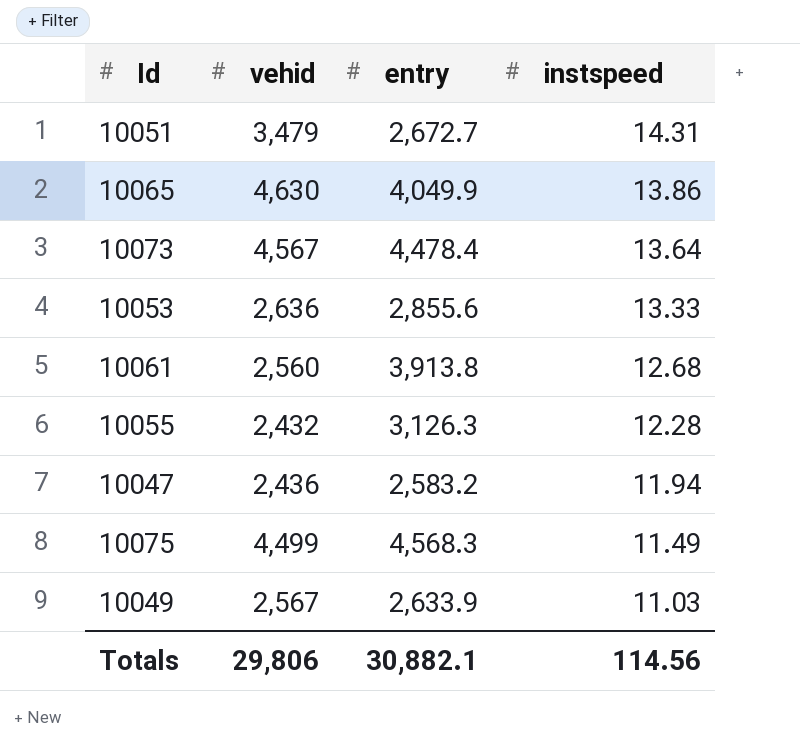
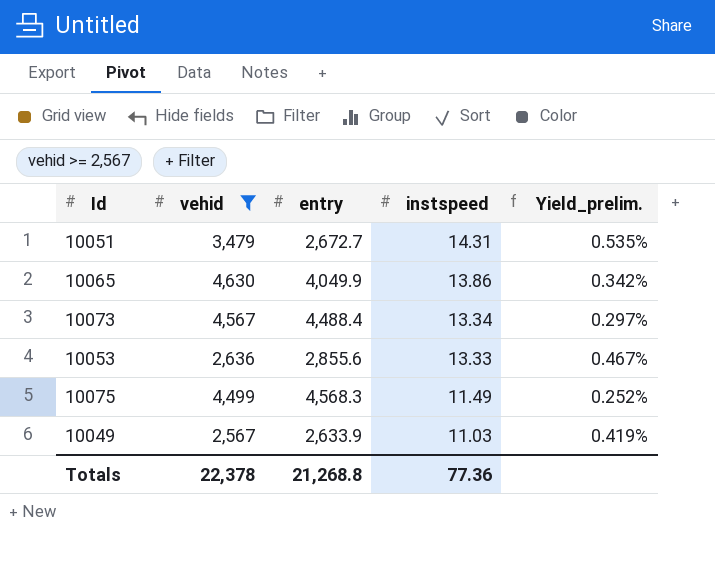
filter: none -> vehid >= 2,567
column Yield_prelim. | formula: none -> [instspeed] / [entry]
10073 | entry: 4,478.4 -> 4,488.4
10073 | instspeed: 13.64 -> 13.34
Totals | vehid: 29,806 -> 22,378
Totals | entry: 30,882.1 -> 21,268.8
Totals | instspeed: 114.56 -> 77.36

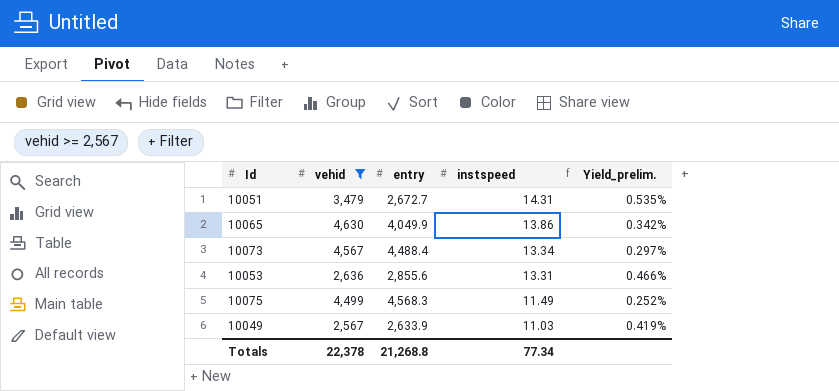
10053 | instspeed: 13.33 -> 13.31
10053 | Yield_prelim.: 0.467% -> 0.466%
Totals | instspeed: 77.36 -> 77.34

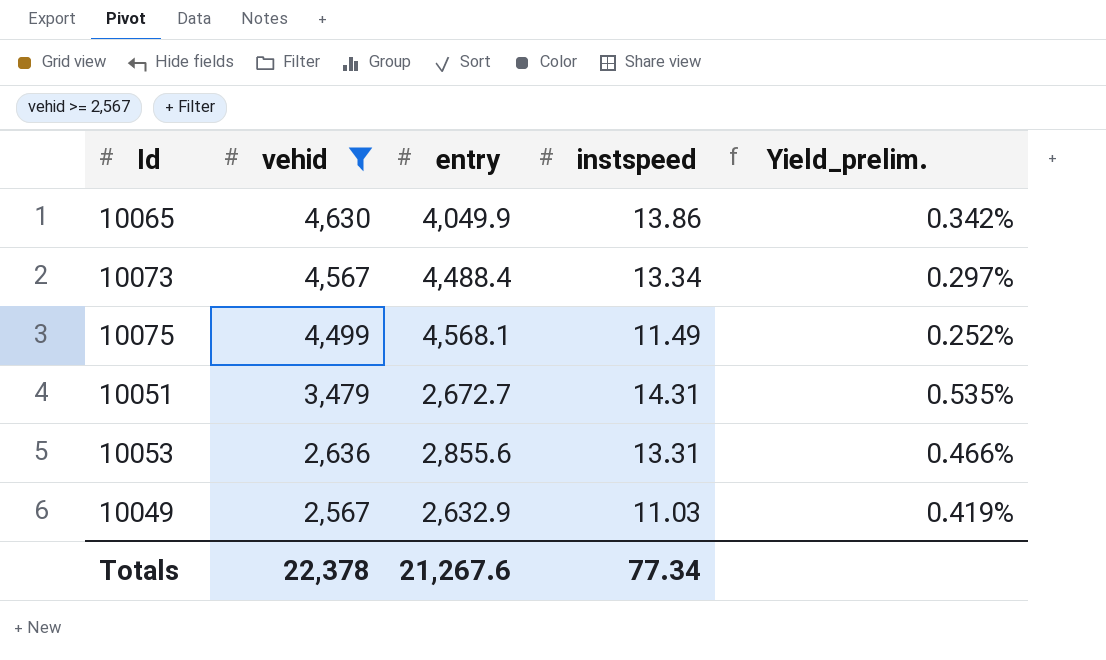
row order: instspeed descending -> vehid descending
10075 | entry: 4,568.3 -> 4,568.1
10049 | entry: 2,633.9 -> 2,632.9
Totals | entry: 21,268.8 -> 21,267.6

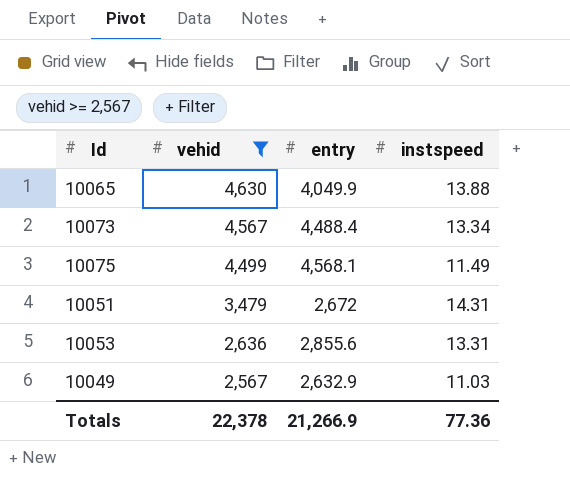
column Yield_prelim. | formula: [instspeed] / [entry] -> none
10065 | instspeed: 13.86 -> 13.88
10051 | entry: 2,672.7 -> 2,672
Totals | entry: 21,267.6 -> 21,266.9
Totals | instspeed: 77.34 -> 77.36

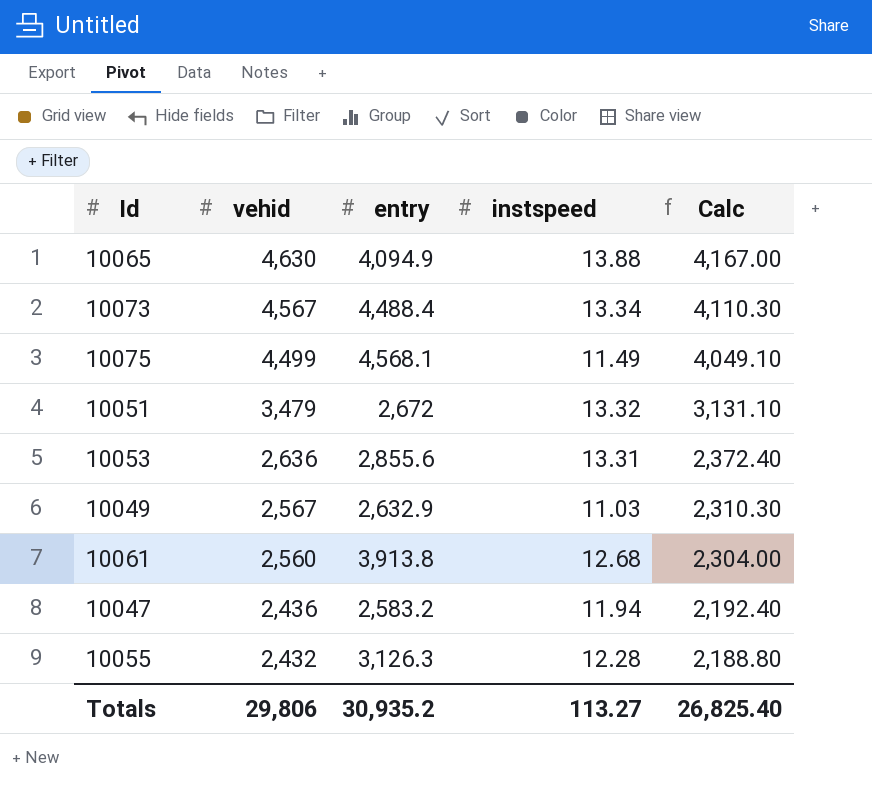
filter: vehid >= 2,567 -> none
column Calc | formula: none -> [vehid] * 0.9
10065 | entry: 4,049.9 -> 4,094.9
10051 | instspeed: 14.31 -> 13.32
Totals | vehid: 22,378 -> 29,806
Totals | entry: 21,266.9 -> 30,935.2
Totals | instspeed: 77.36 -> 113.27

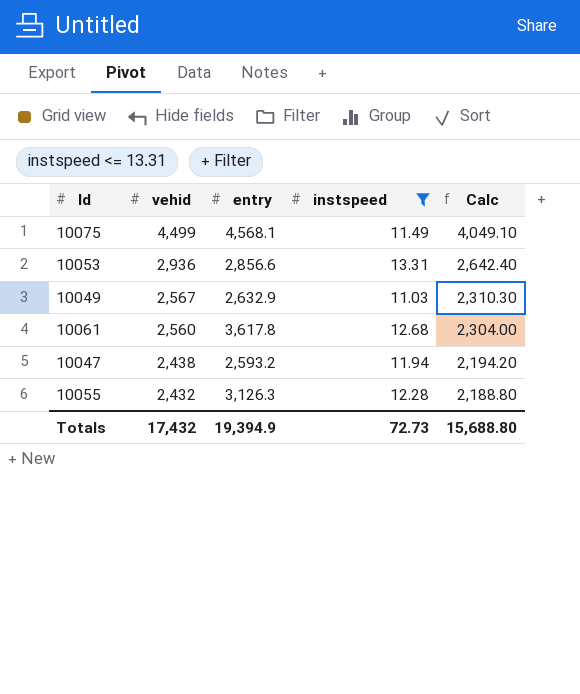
filter: none -> instspeed <= 13.31
10053 | vehid: 2,636 -> 2,936
10053 | entry: 2,855.6 -> 2,856.6
10053 | Calc: 2,372.40 -> 2,642.40
10061 | entry: 3,913.8 -> 3,617.8
10047 | vehid: 2,436 -> 2,438
10047 | entry: 2,583.2 -> 2,593.2
10047 | Calc: 2,192.40 -> 2,194.20
Totals | vehid: 29,806 -> 17,432
Totals | entry: 30,935.2 -> 19,394.9
Totals | instspeed: 113.27 -> 72.73
Totals | Calc: 26,825.40 -> 15,688.80

